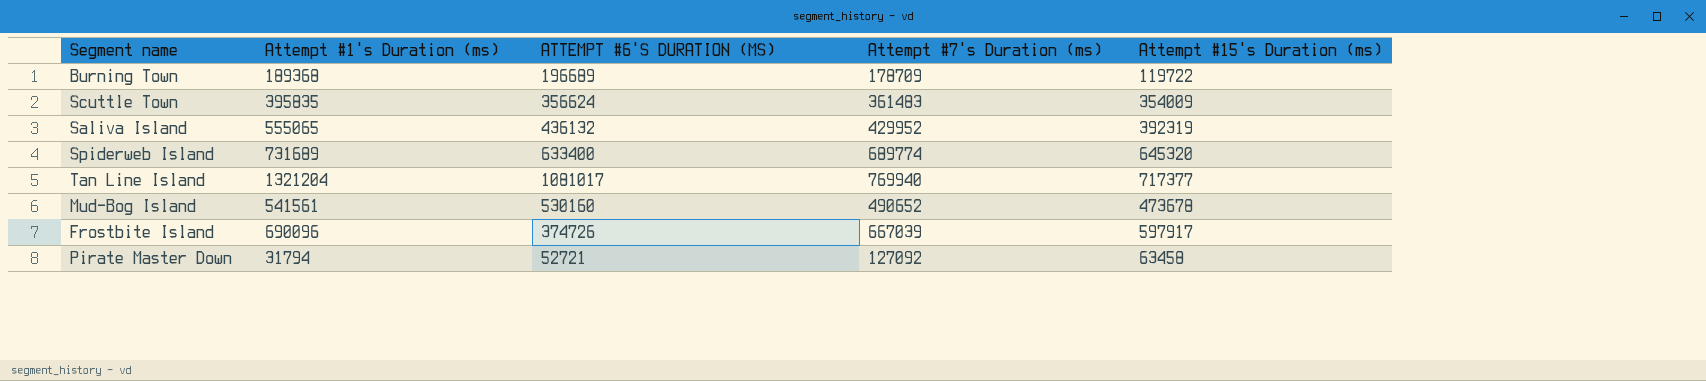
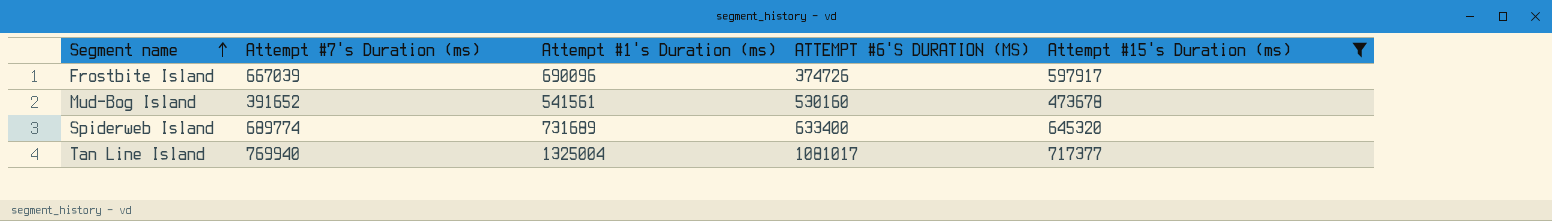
filter: none -> Attempt #15's Duration (ms) >= 473678
row order: none -> Segment name ascending
column Attempt #7's Duration (ms) | position: 4 -> 2
Mud-Bog Island | Attempt #7's Duration (ms): 490652 -> 391652
Tan Line Island | Attempt #1's Duration (ms): 1321204 -> 1325004

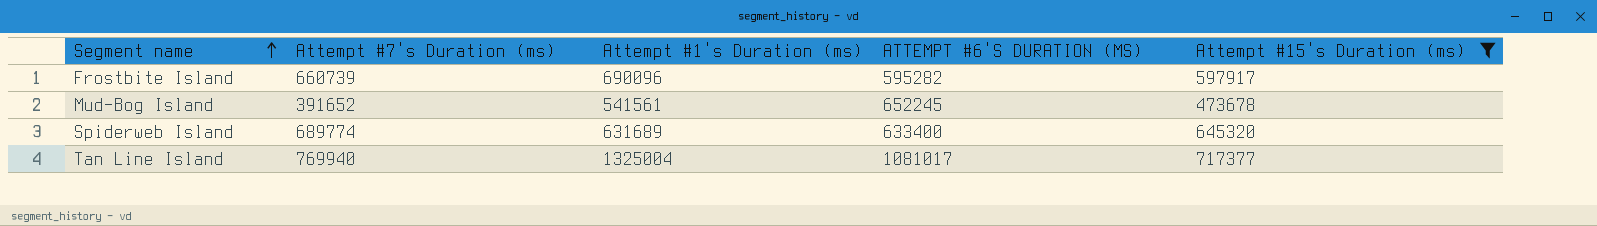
Frostbite Island | Attempt #7's Duration (ms): 667039 -> 660739
Frostbite Island | ATTEMPT #6'S DURATION (MS): 374726 -> 595282
Mud-Bog Island | ATTEMPT #6'S DURATION (MS): 530160 -> 652245
Spiderweb Island | Attempt #1's Duration (ms): 731689 -> 631689

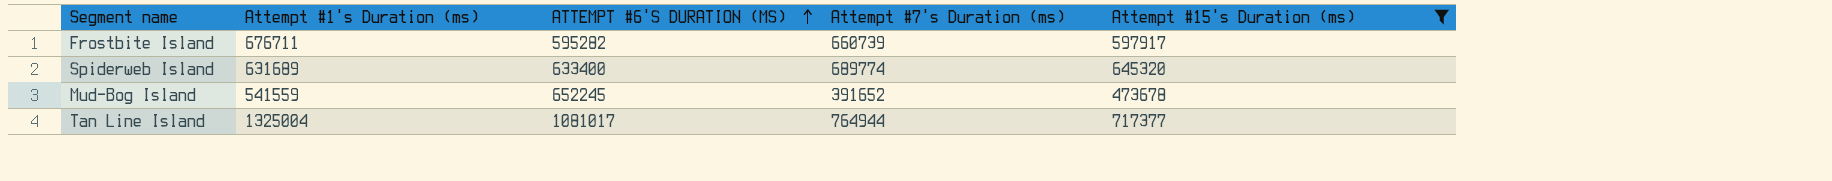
row order: Segment name ascending -> ATTEMPT #6'S DURATION (MS) ascending
column Attempt #7's Duration (ms) | position: 2 -> 4
Frostbite Island | Attempt #1's Duration (ms): 690096 -> 676711
Mud-Bog Island | Attempt #1's Duration (ms): 541561 -> 541559
Tan Line Island | Attempt #7's Duration (ms): 769940 -> 764944

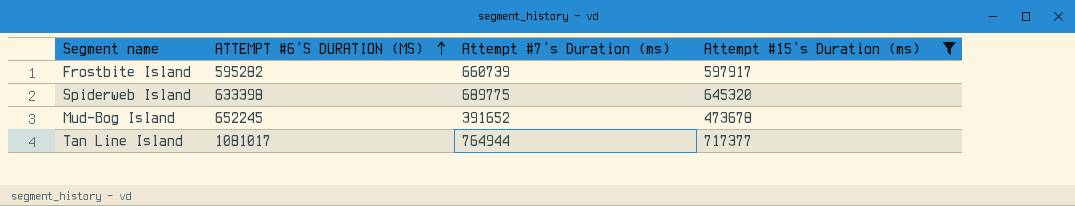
column Attempt #1's Duration (ms) | position: 2 -> none
Spiderweb Island | ATTEMPT #6'S DURATION (MS): 633400 -> 633398
Spiderweb Island | Attempt #7's Duration (ms): 689774 -> 689775

